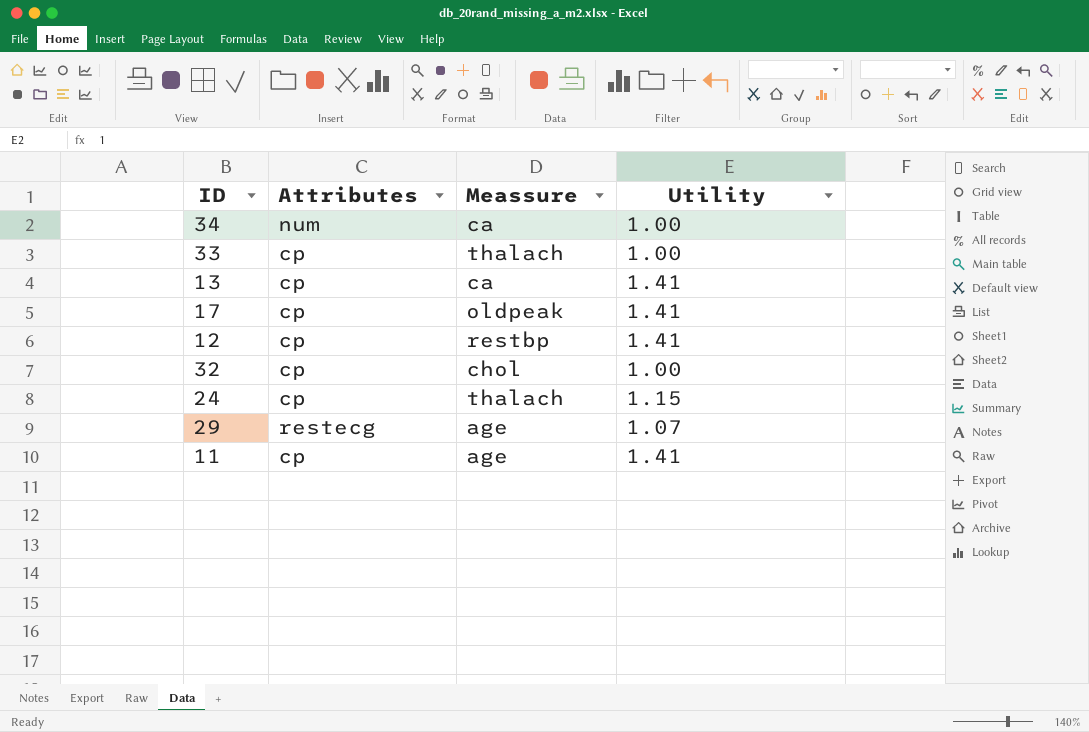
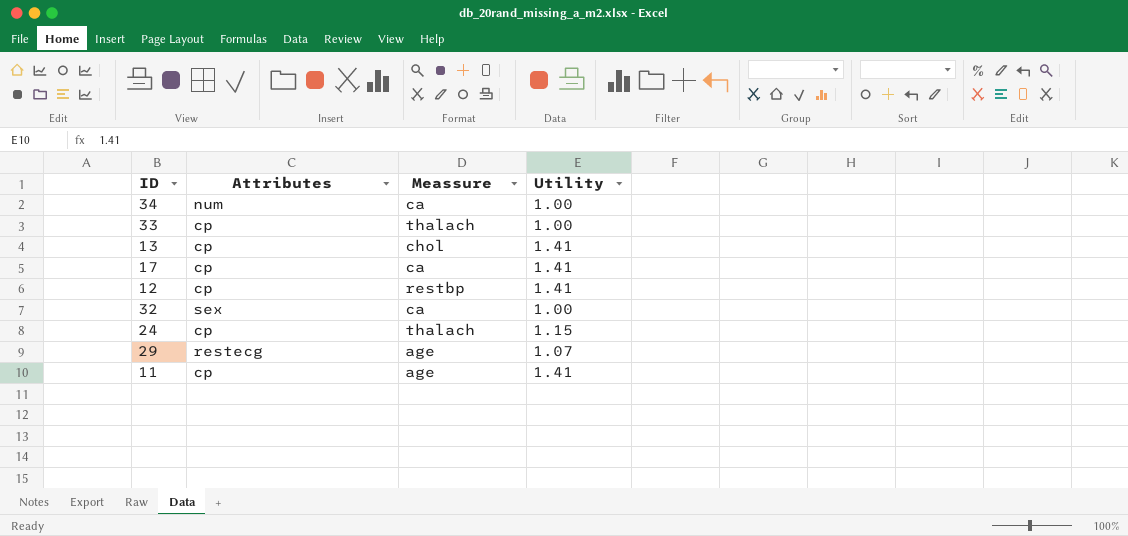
13 | Meassure: ca -> chol
17 | Meassure: oldpeak -> ca
32 | Attributes: cp -> sex
32 | Meassure: chol -> ca

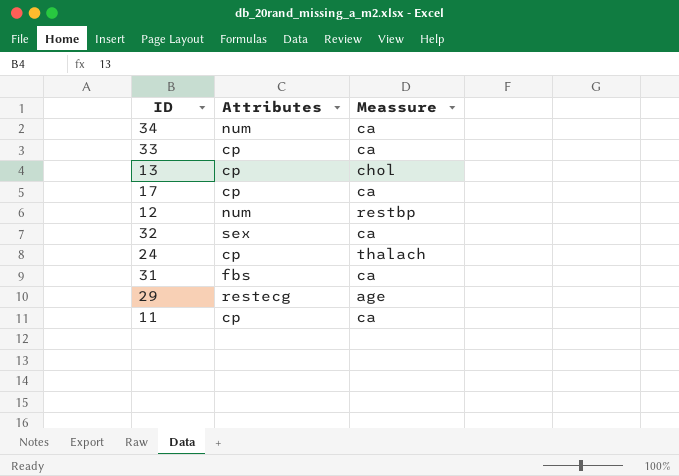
column Utility | position: 4 -> none
33 | Meassure: thalach -> ca
12 | Attributes: cp -> num
row 31: none -> fbs | ca
11 | Meassure: age -> ca

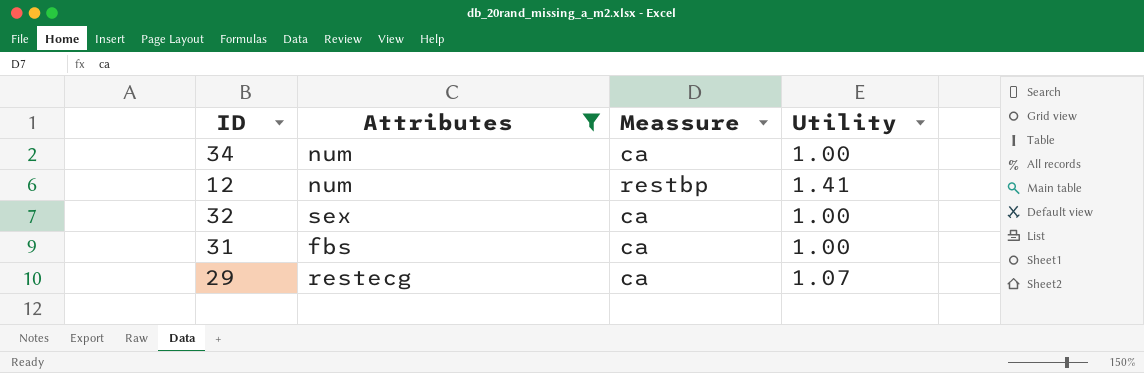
filter: none -> Attributes != cp
column Utility | position: none -> 4
29 | Meassure: age -> ca

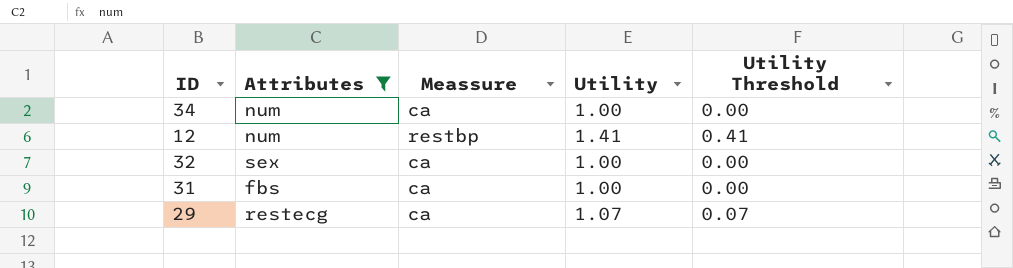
column Utility Threshold | formula: none -> [Utility] - 1

